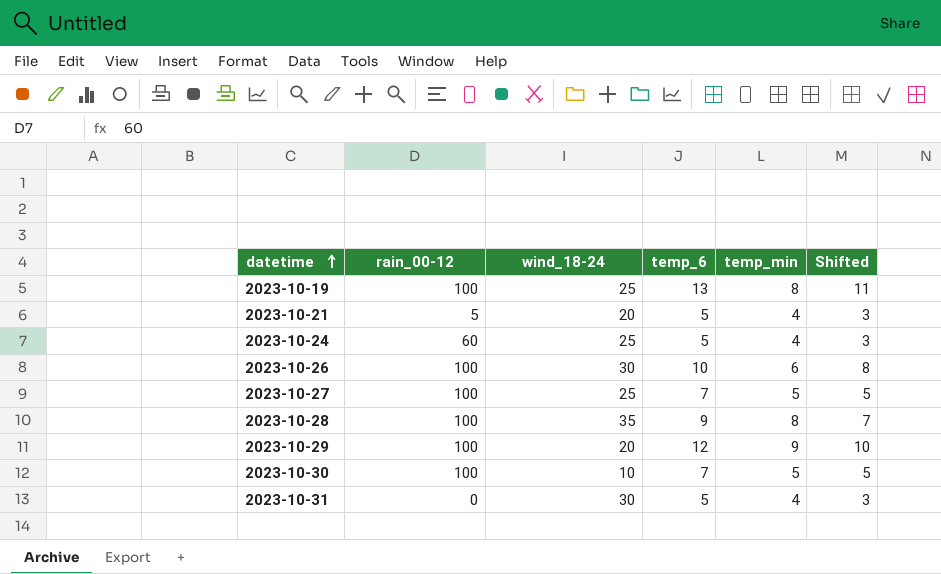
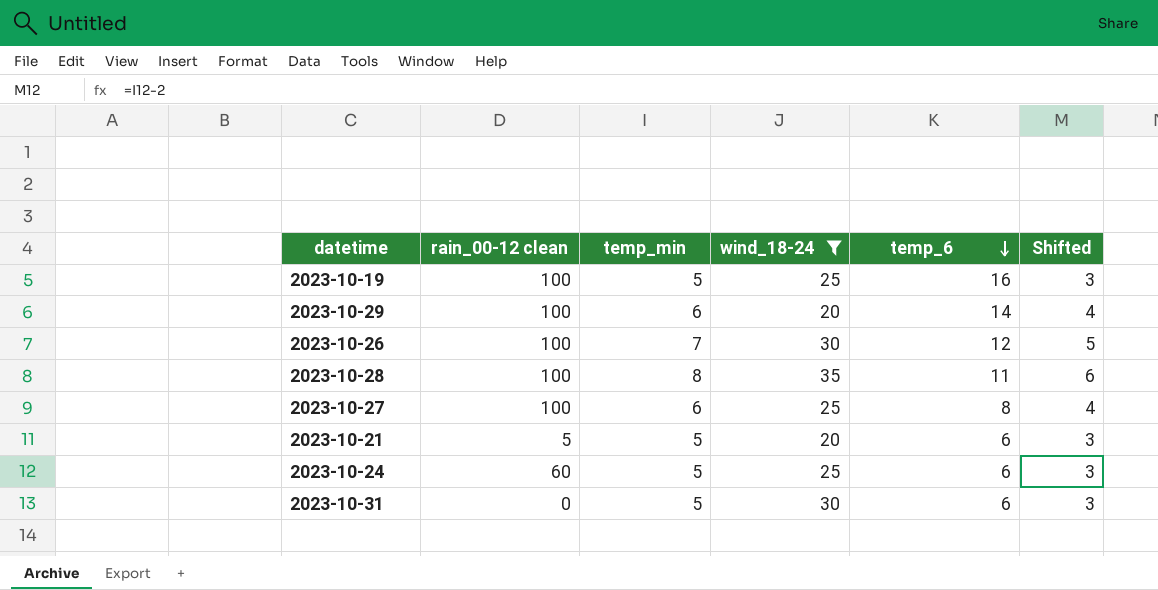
filter: none -> wind_18-24 != 10
row order: datetime ascending -> temp_6 descending
column name: rain_00-12 -> rain_00-12 clean
column temp_min | position: 5 -> 3
column Shifted | formula: [temp_6] - 2 -> [temp_min] - 2
2023-10-19 | temp_min: 8 -> 5
2023-10-19 | temp_6: 13 -> 16
2023-10-29 | temp_min: 9 -> 6
2023-10-29 | temp_6: 12 -> 14
2023-10-26 | temp_min: 6 -> 7
2023-10-26 | temp_6: 10 -> 12
2023-10-28 | temp_6: 9 -> 11
2023-10-27 | temp_min: 5 -> 6
2023-10-27 | temp_6: 7 -> 8
2023-10-21 | temp_min: 4 -> 5
2023-10-21 | temp_6: 5 -> 6
2023-10-24 | temp_min: 4 -> 5
2023-10-24 | temp_6: 5 -> 6
2023-10-31 | temp_min: 4 -> 5
2023-10-31 | temp_6: 5 -> 6

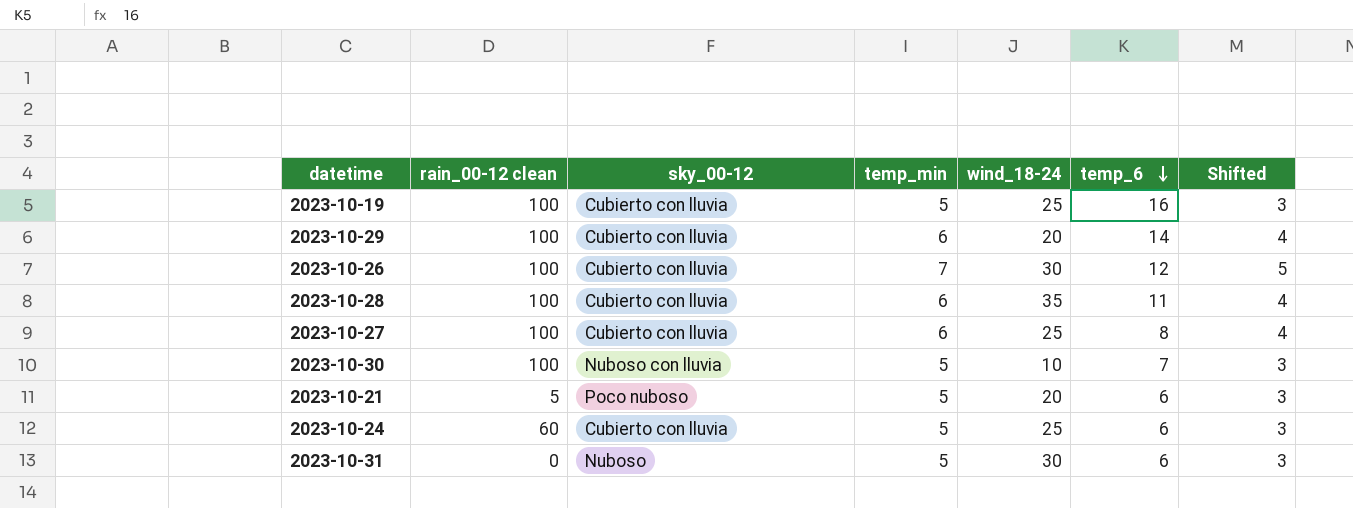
filter: wind_18-24 != 10 -> none
column sky_00-12 | position: none -> 3
2023-10-28 | temp_min: 8 -> 6
2023-10-28 | Shifted: 6 -> 4

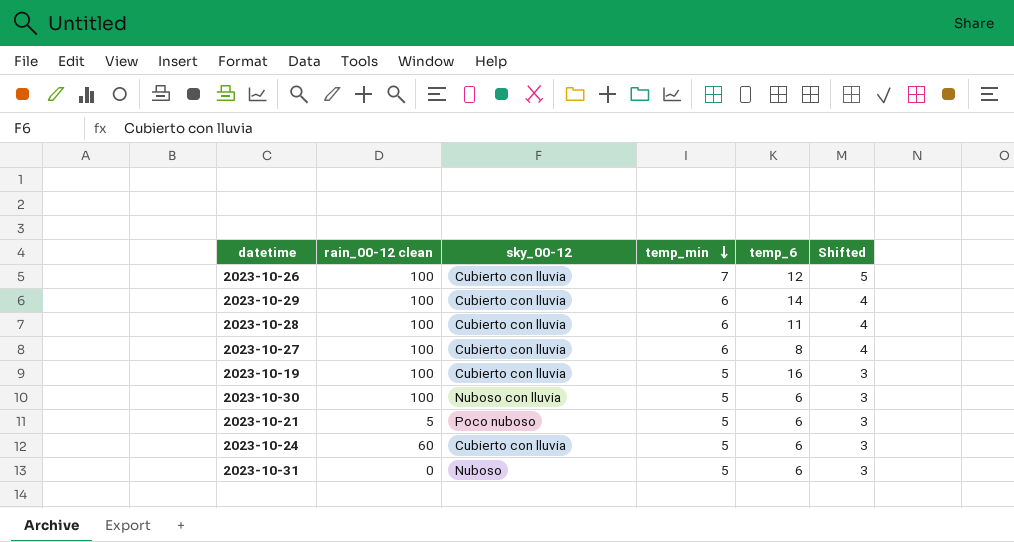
row order: temp_6 descending -> temp_min descending
column wind_18-24 | position: 5 -> none
2023-10-30 | temp_6: 7 -> 6

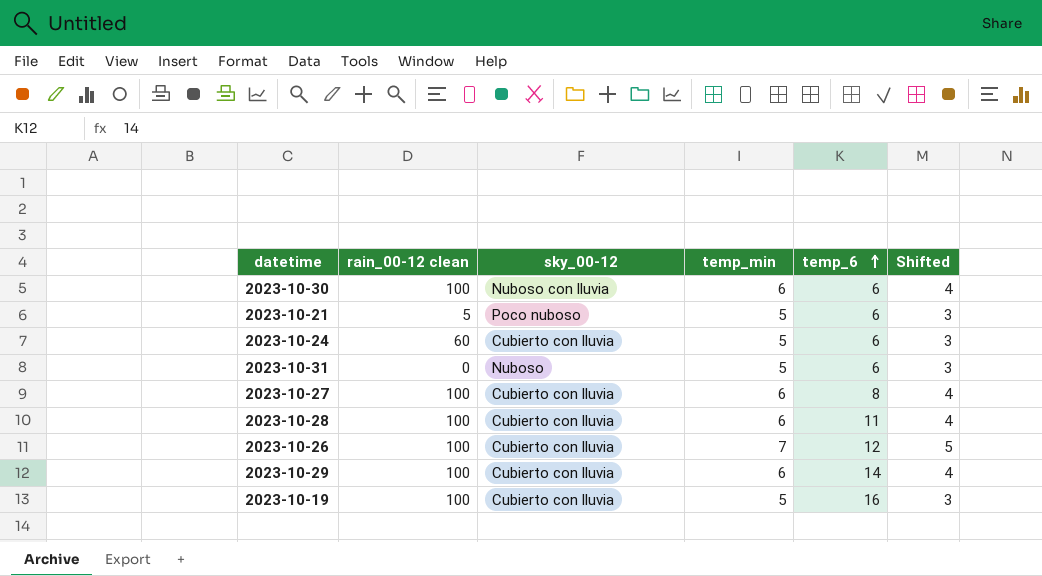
row order: temp_min descending -> temp_6 ascending
2023-10-30 | temp_min: 5 -> 6
2023-10-30 | Shifted: 3 -> 4

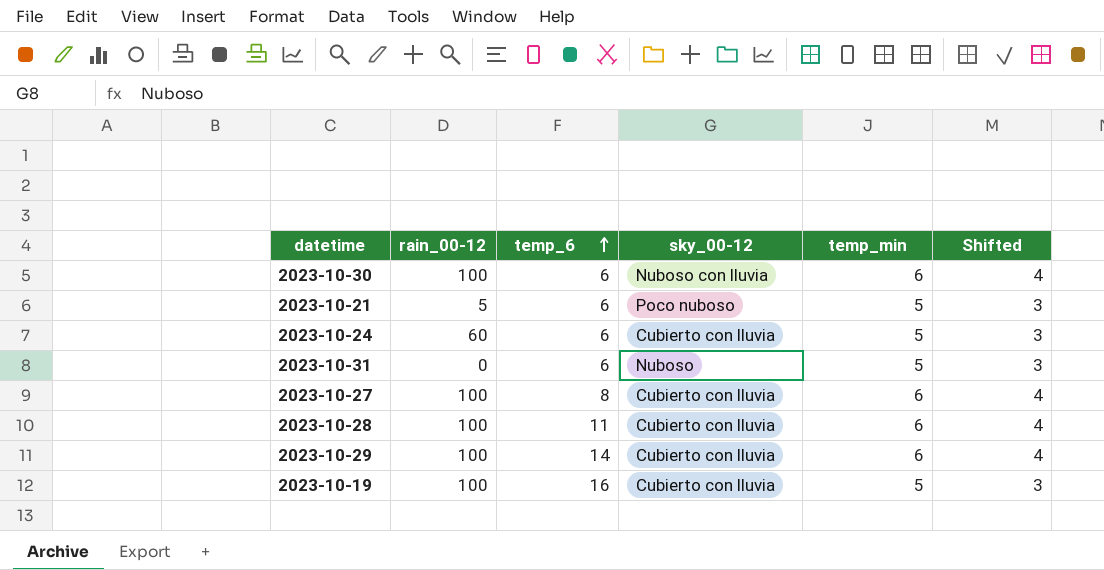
column name: rain_00-12 clean -> rain_00-12
column temp_6 | position: 5 -> 3
row 2023-10-26: 100 | Cubierto con lluvia | 7 | 12 | 5 -> none

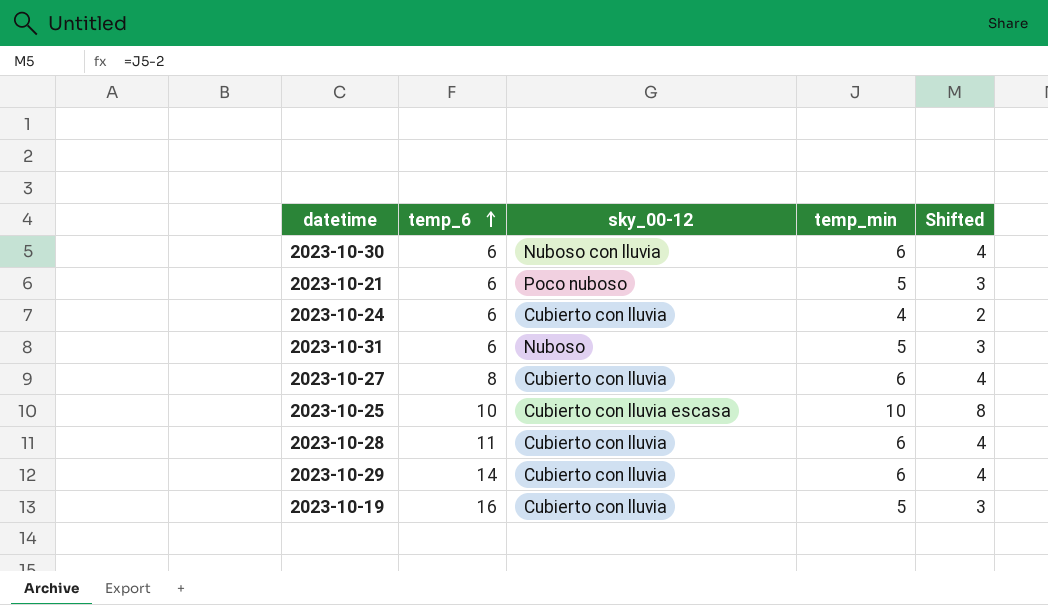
column rain_00-12 | position: 2 -> none
2023-10-24 | temp_min: 5 -> 4
2023-10-24 | Shifted: 3 -> 2
row 2023-10-25: none -> 10 | Cubierto con lluvia escasa | 10 | 8

